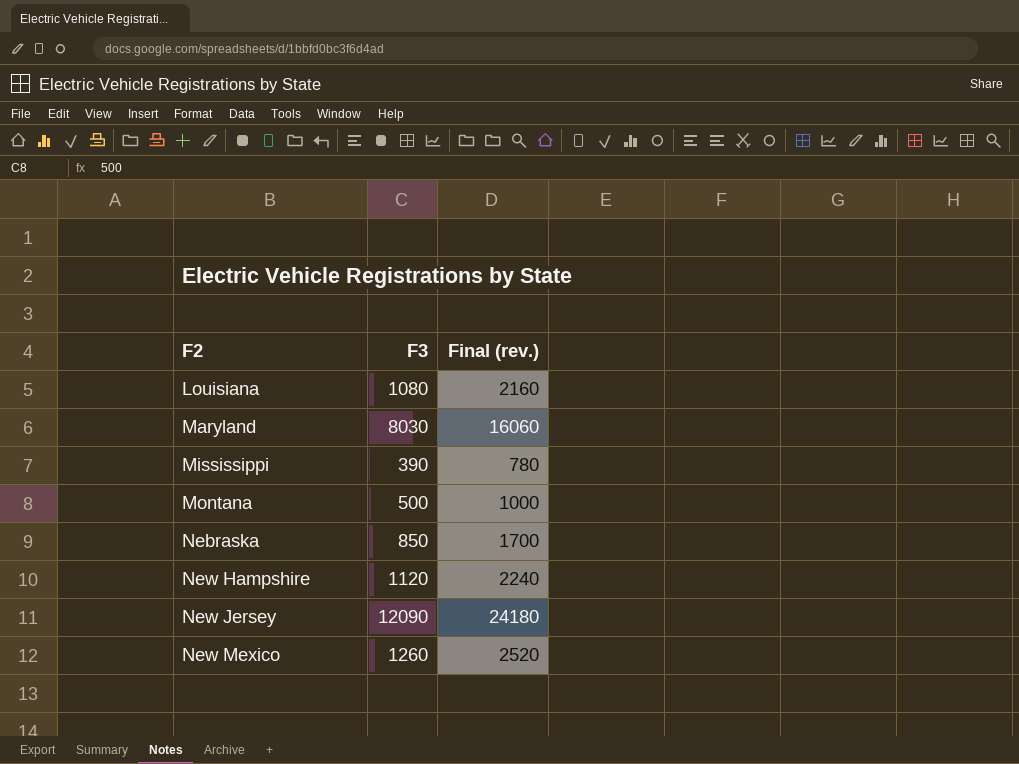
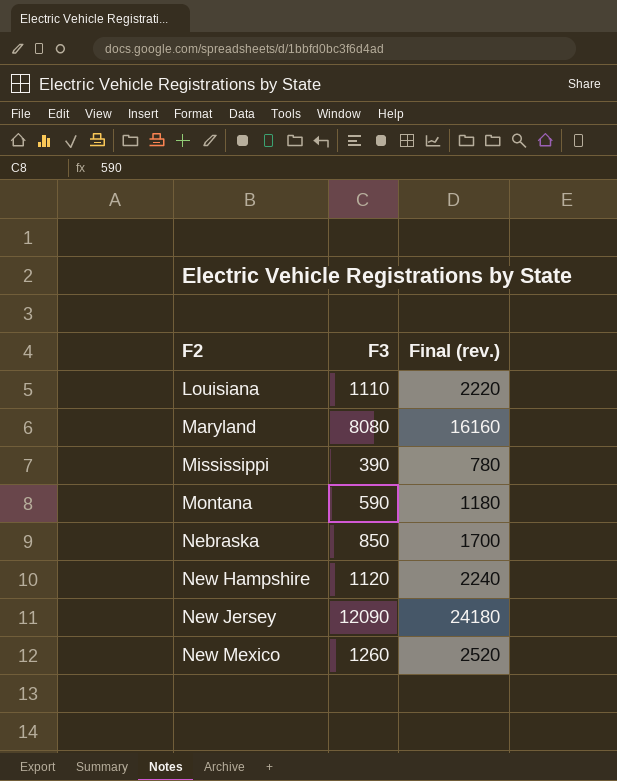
Louisiana | F3: 1080 -> 1110
Louisiana | Final (rev.): 2160 -> 2220
Maryland | F3: 8030 -> 8080
Maryland | Final (rev.): 16060 -> 16160
Montana | F3: 500 -> 590
Montana | Final (rev.): 1000 -> 1180

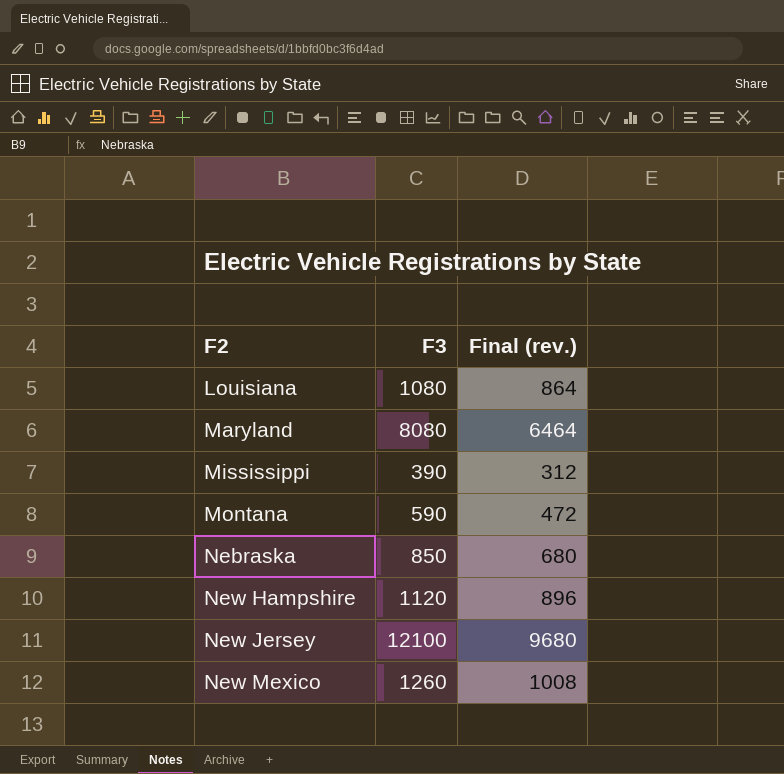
column Final (rev.) | formula: [F3] * 2 -> [F3] * 0.8
Louisiana | F3: 1110 -> 1080
New Jersey | F3: 12090 -> 12100

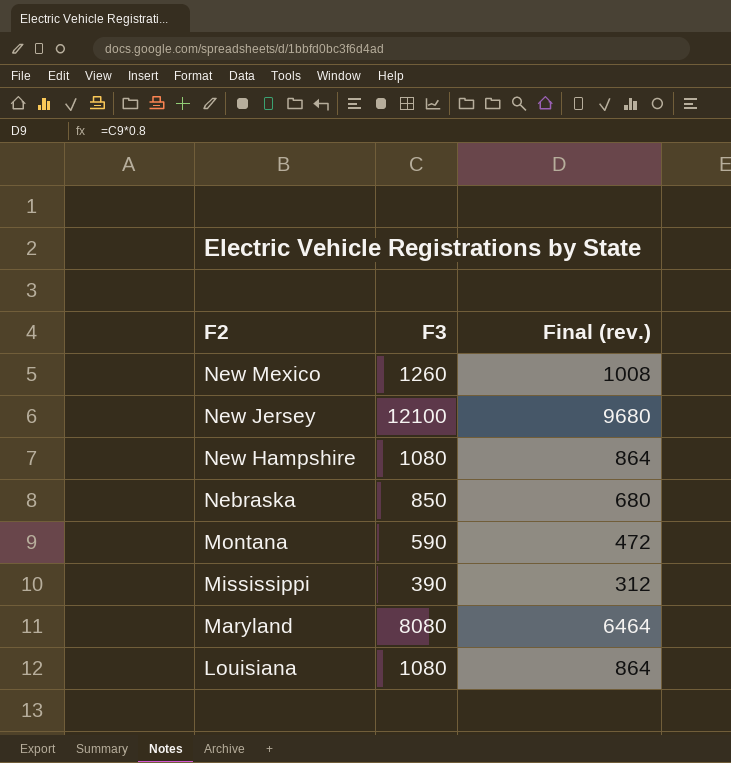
row order: F2 ascending -> F2 descending
New Hampshire | F3: 1120 -> 1080
New Hampshire | Final (rev.): 896 -> 864

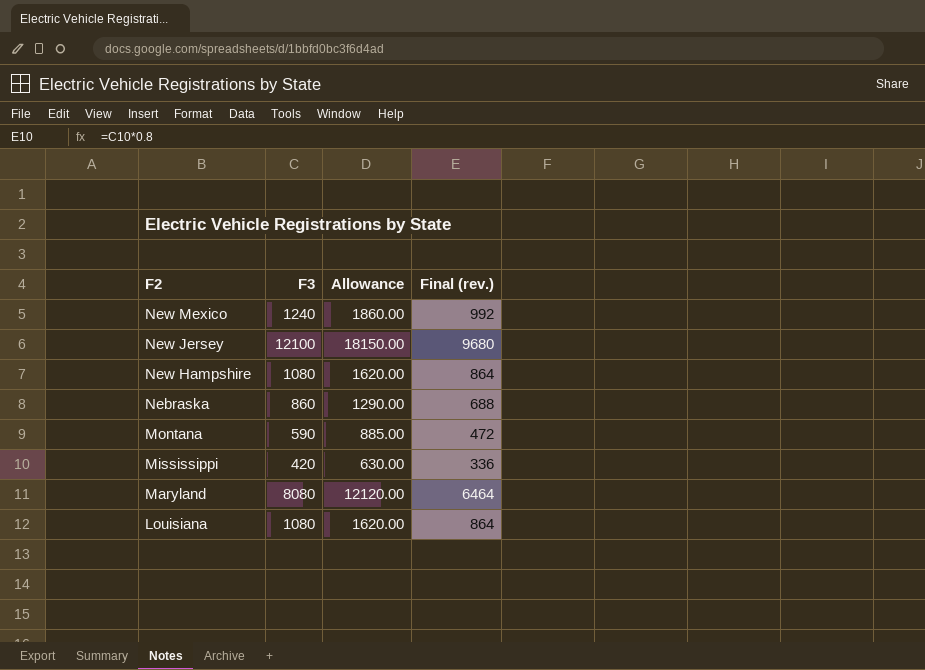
column Allowance | formula: none -> [F3] * 1.5
New Mexico | F3: 1260 -> 1240
New Mexico | Final (rev.): 1008 -> 992
Nebraska | F3: 850 -> 860
Nebraska | Final (rev.): 680 -> 688
Mississippi | F3: 390 -> 420
Mississippi | Final (rev.): 312 -> 336

